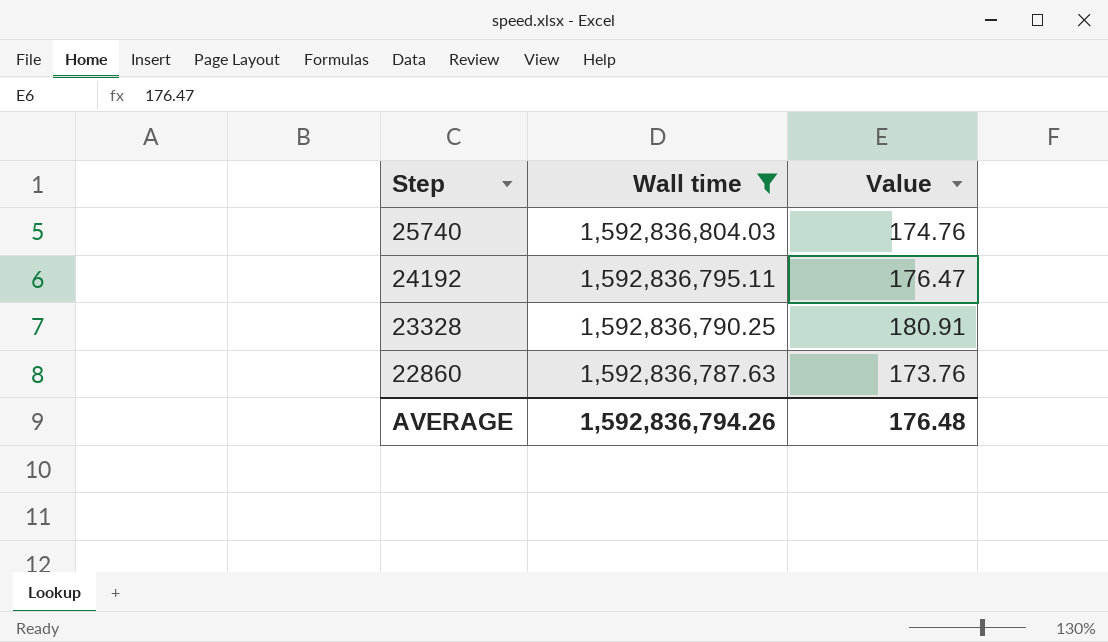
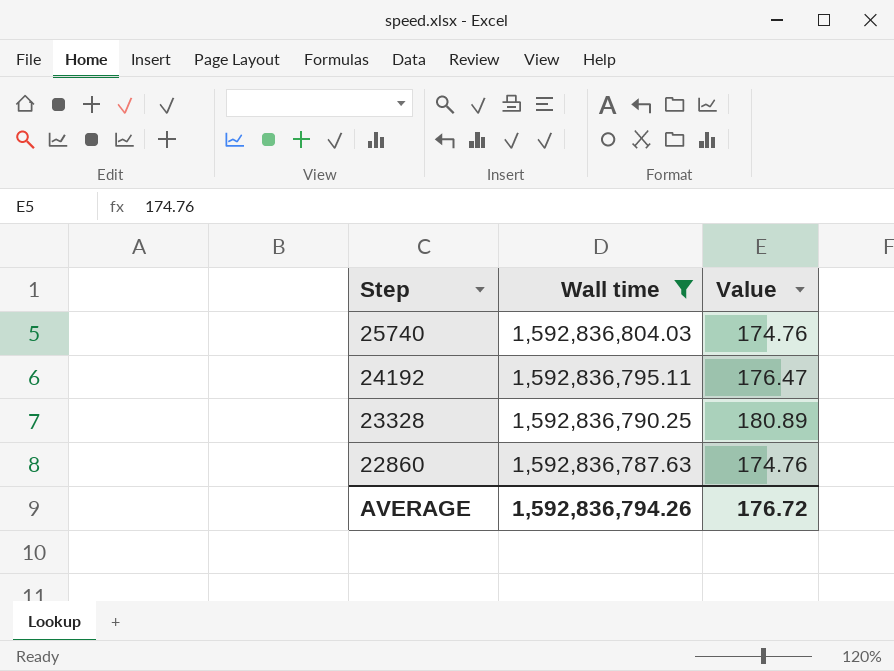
23328 | Value: 180.91 -> 180.89
22860 | Value: 173.76 -> 174.76
AVERAGE | Value: 176.48 -> 176.72

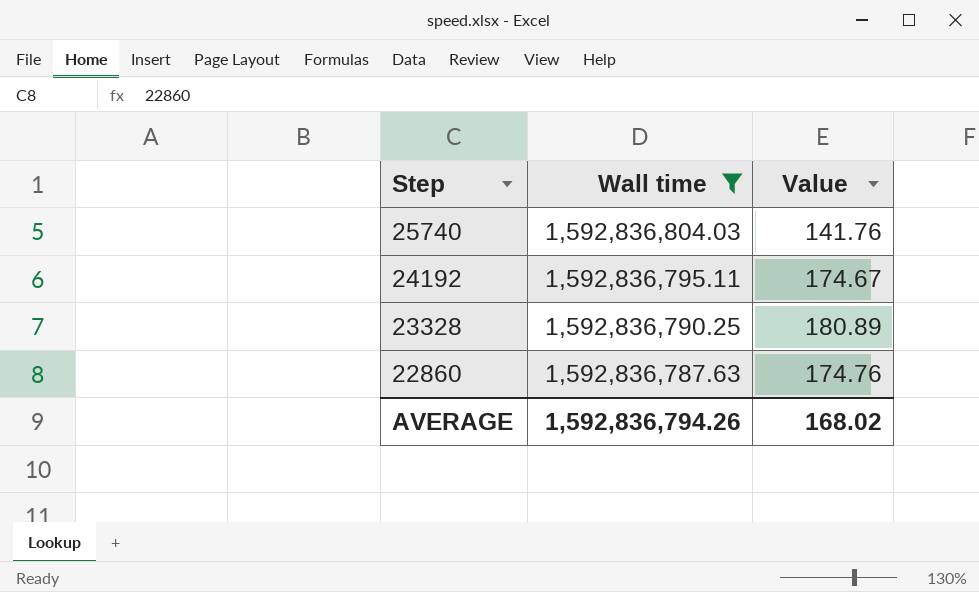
25740 | Value: 174.76 -> 141.76
24192 | Value: 176.47 -> 174.67
AVERAGE | Value: 176.72 -> 168.02

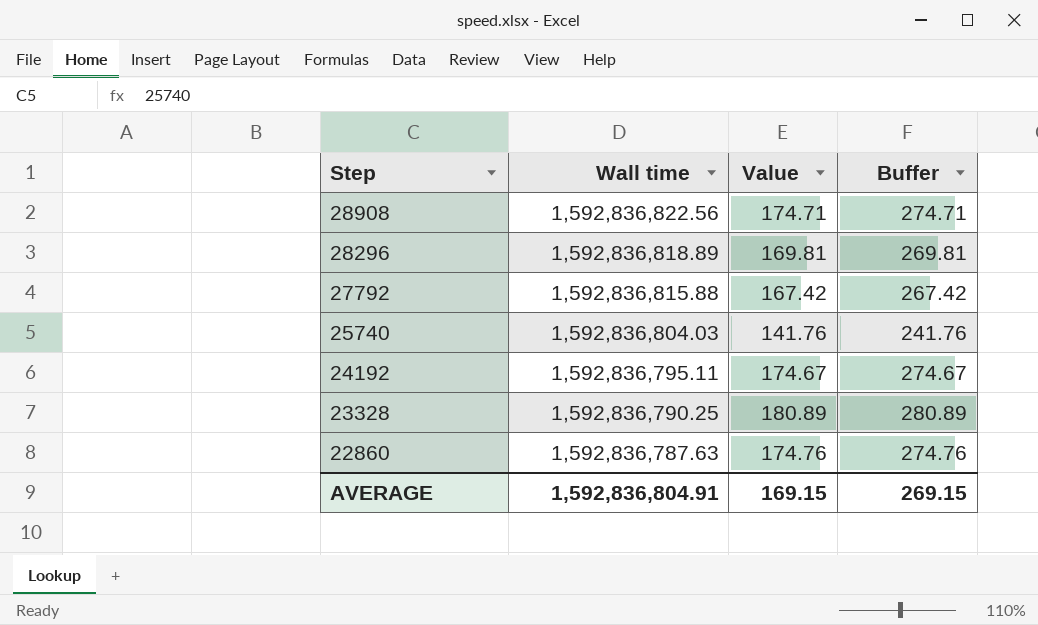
filter: Wall time <= 1,592,836,804.03 -> none
column Buffer | formula: none -> [Value] + 100
AVERAGE | Wall time: 1,592,836,794.26 -> 1,592,836,804.91
AVERAGE | Value: 168.02 -> 169.15

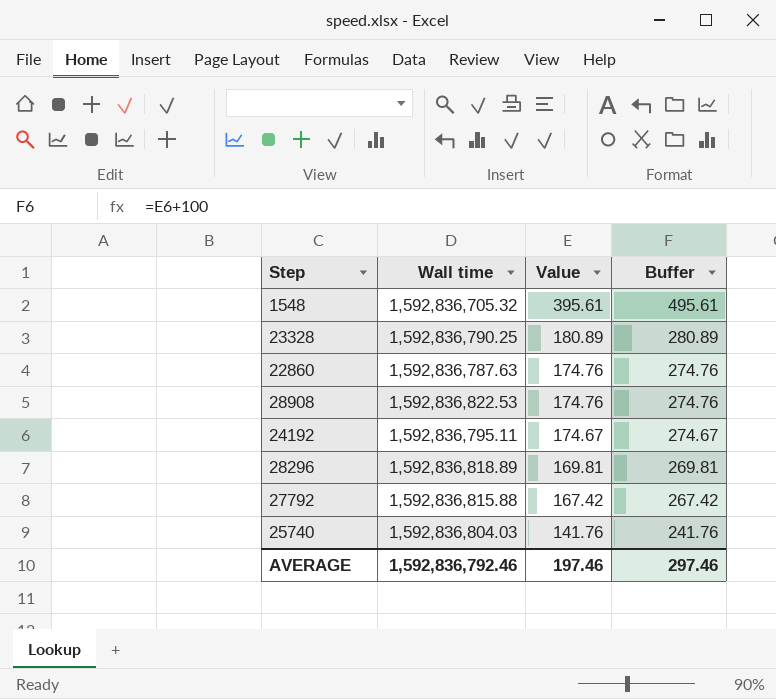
row order: Step descending -> Value descending
row 1548: none -> 1,592,836,705.32 | 395.61 | 495.61
28908 | Wall time: 1,592,836,822.56 -> 1,592,836,822.53
28908 | Value: 174.71 -> 174.76
28908 | Buffer: 274.71 -> 274.76
AVERAGE | Wall time: 1,592,836,804.91 -> 1,592,836,792.46
AVERAGE | Value: 169.15 -> 197.46
AVERAGE | Buffer: 269.15 -> 297.46

